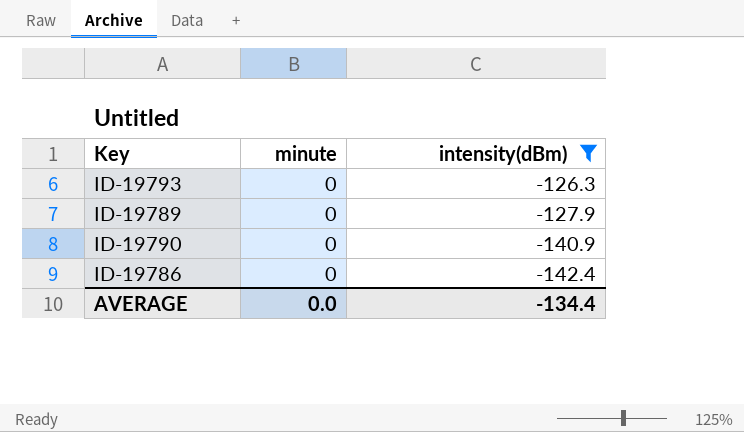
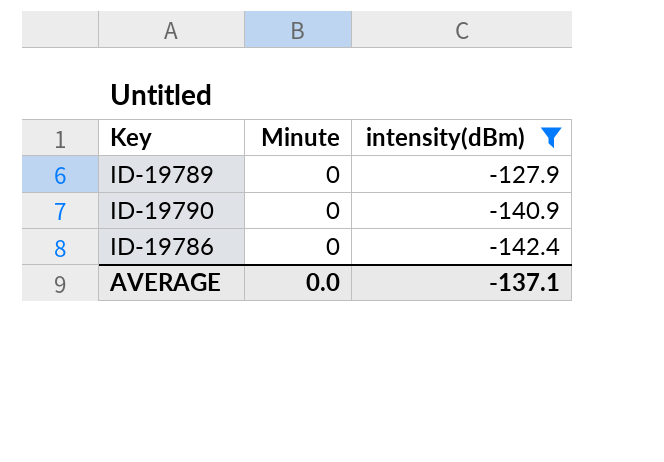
column name: minute -> Minute
row ID-19793: 0 | -126.3 -> none
AVERAGE | intensity(dBm): -134.4 -> -137.1

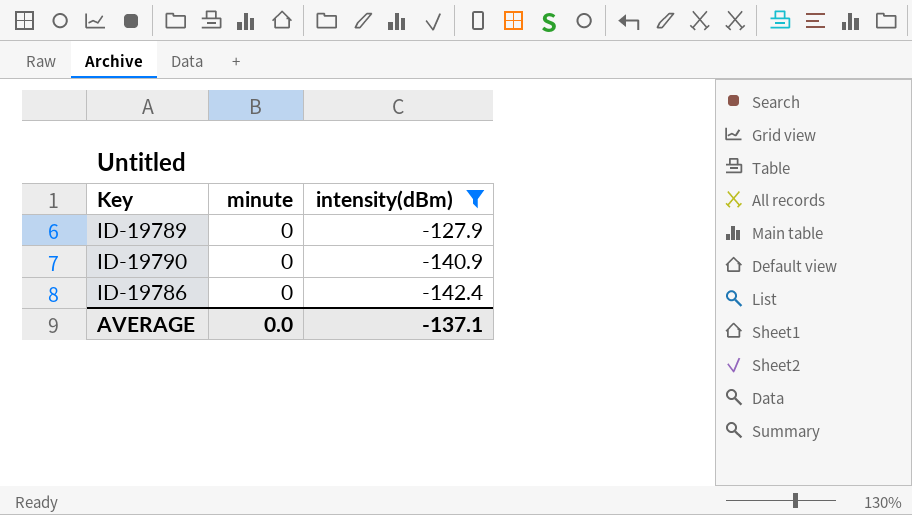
column name: Minute -> minute

